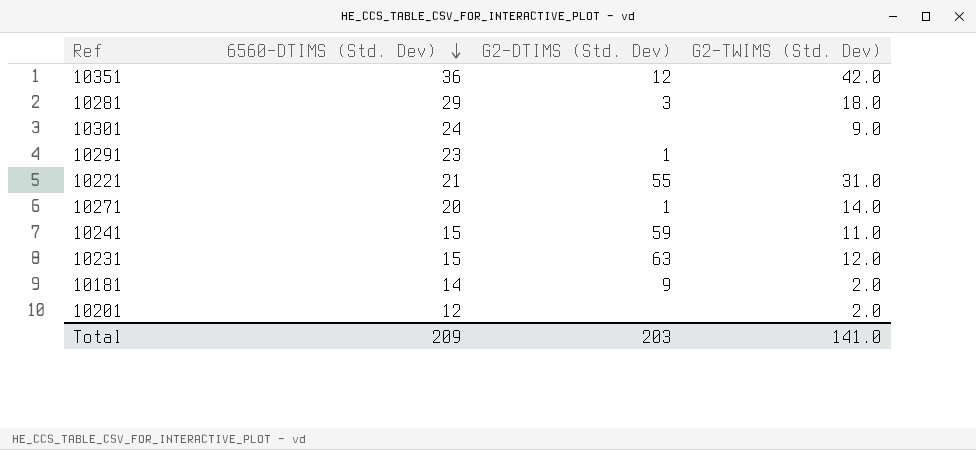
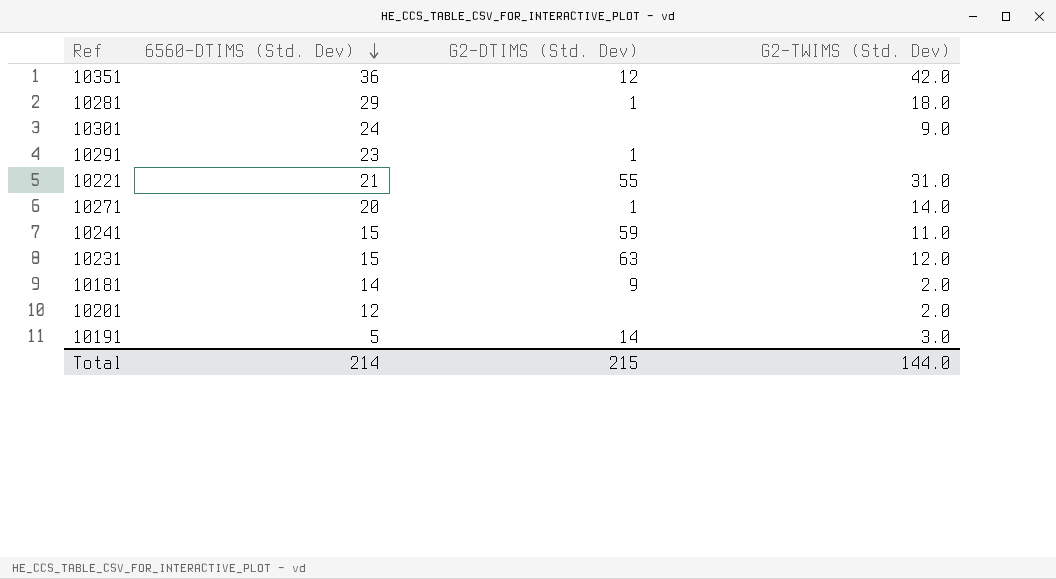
10281 | G2-DTIMS (Std. Dev): 3 -> 1
row 10191: none -> 5 | 14 | 3.0
Total | 6560-DTIMS (Std. Dev): 209 -> 214
Total | G2-DTIMS (Std. Dev): 203 -> 215
Total | G2-TWIMS (Std. Dev): 141.0 -> 144.0

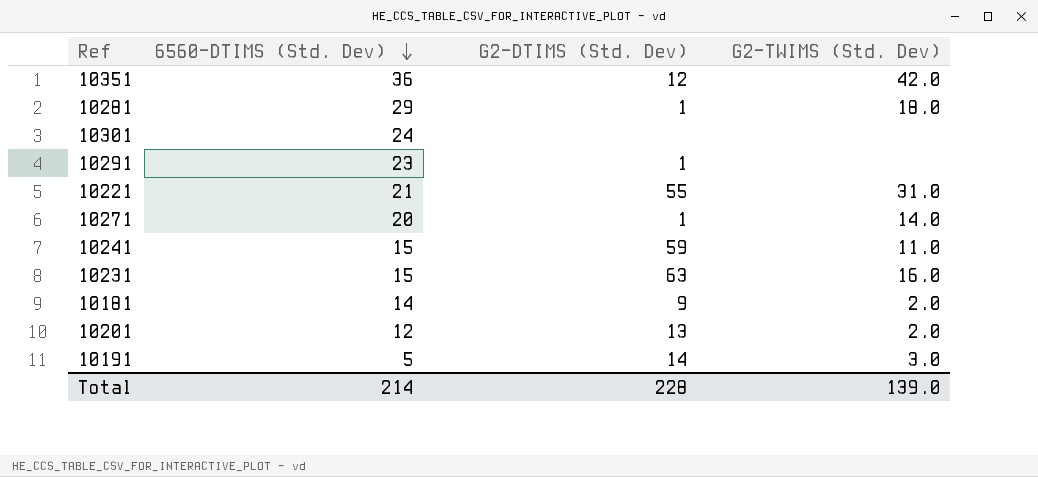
10301 | G2-TWIMS (Std. Dev): 9.0 -> none
10231 | G2-TWIMS (Std. Dev): 12.0 -> 16.0
10201 | G2-DTIMS (Std. Dev): none -> 13
Total | G2-DTIMS (Std. Dev): 215 -> 228
Total | G2-TWIMS (Std. Dev): 144.0 -> 139.0

